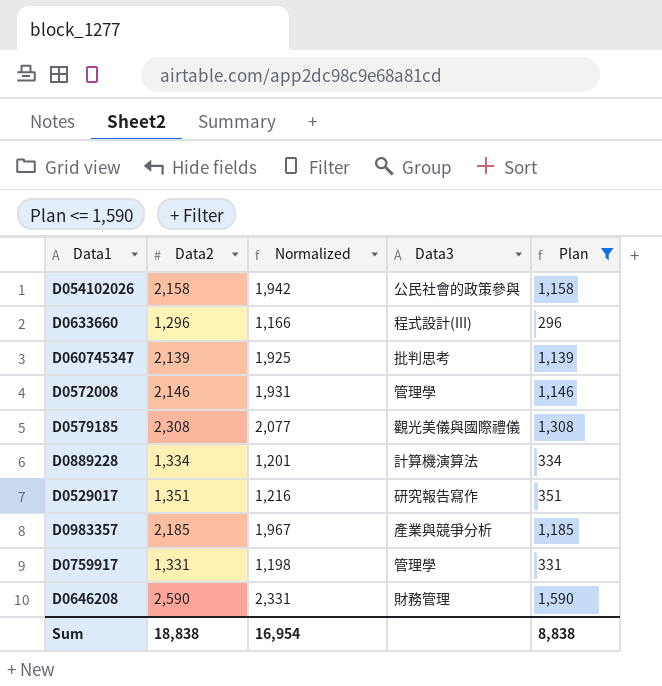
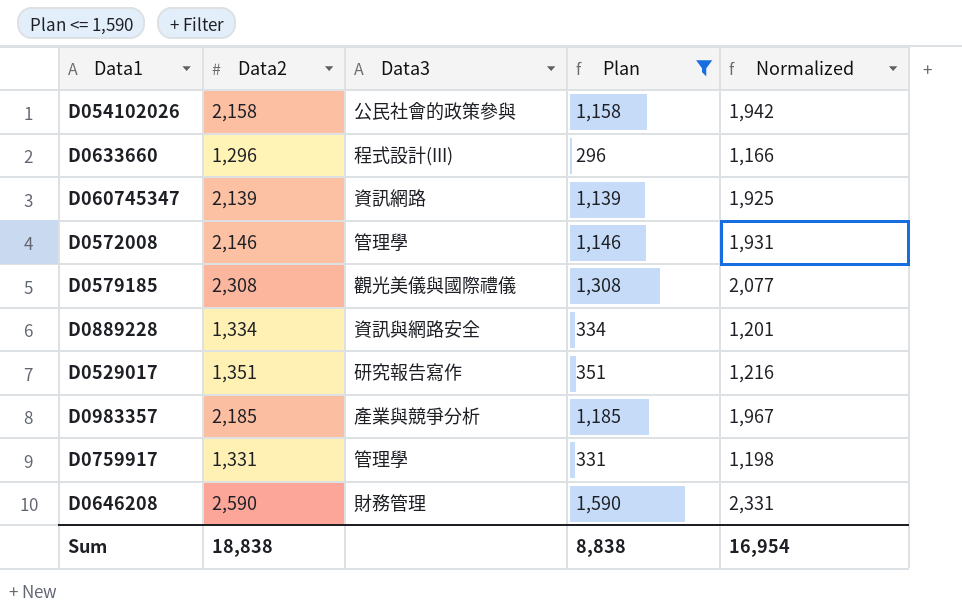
column Normalized | position: 3 -> 5
D060745347 | Data3: 批判思考 -> 資訊網路
D0889228 | Data3: 計算機演算法 -> 資訊與網路安全

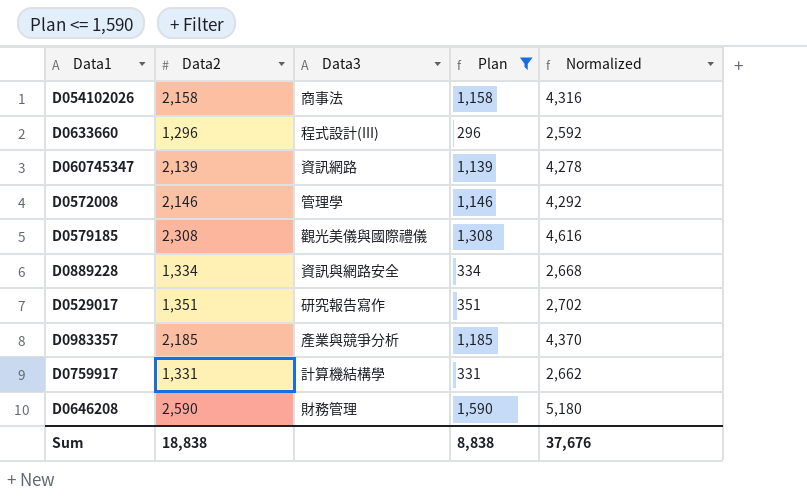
column Normalized | formula: [Data2] * 0.9 -> [Data2] * 2
D054102026 | Data3: 公民社會的政策參與 -> 商事法
D0759917 | Data3: 管理學 -> 計算機結構學
Sum | Normalized: 16,954 -> 37,676

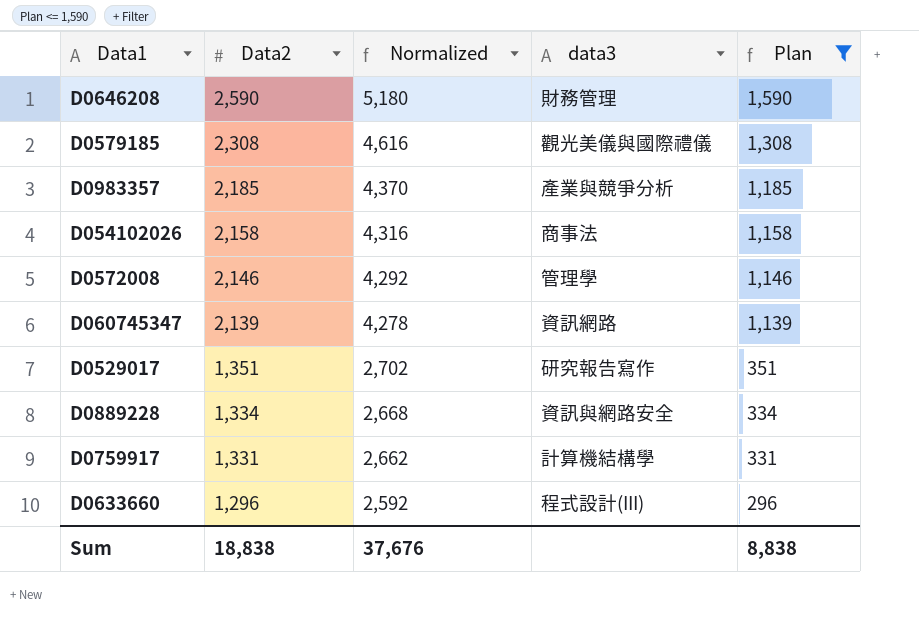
row order: none -> Data2 descending
column Normalized | position: 5 -> 3
column name: Data3 -> data3

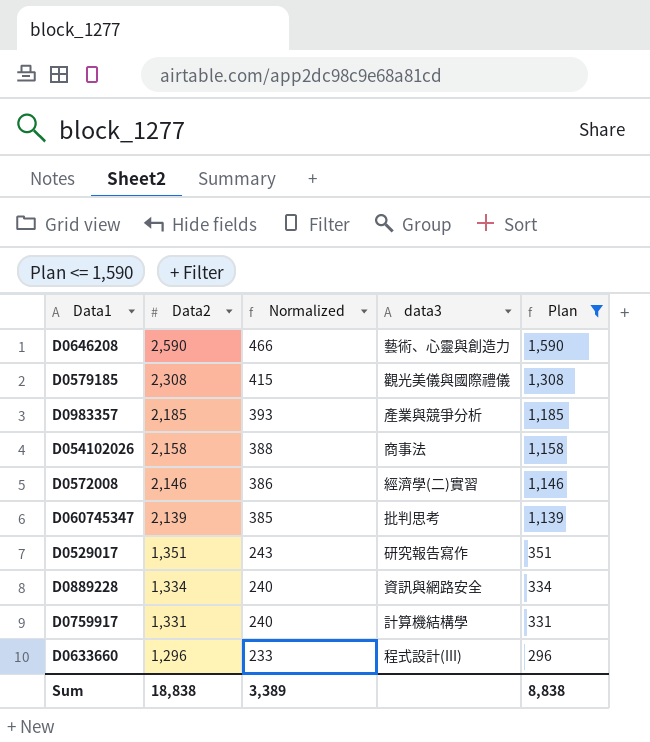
column Normalized | formula: [Data2] * 2 -> [Data2] * 0.18
D0646208 | data3: 財務管理 -> 藝術、心靈與創造力
D0572008 | data3: 管理學 -> 經濟學(二)實習
D060745347 | data3: 資訊網路 -> 批判思考
Sum | Normalized: 37,676 -> 3,389

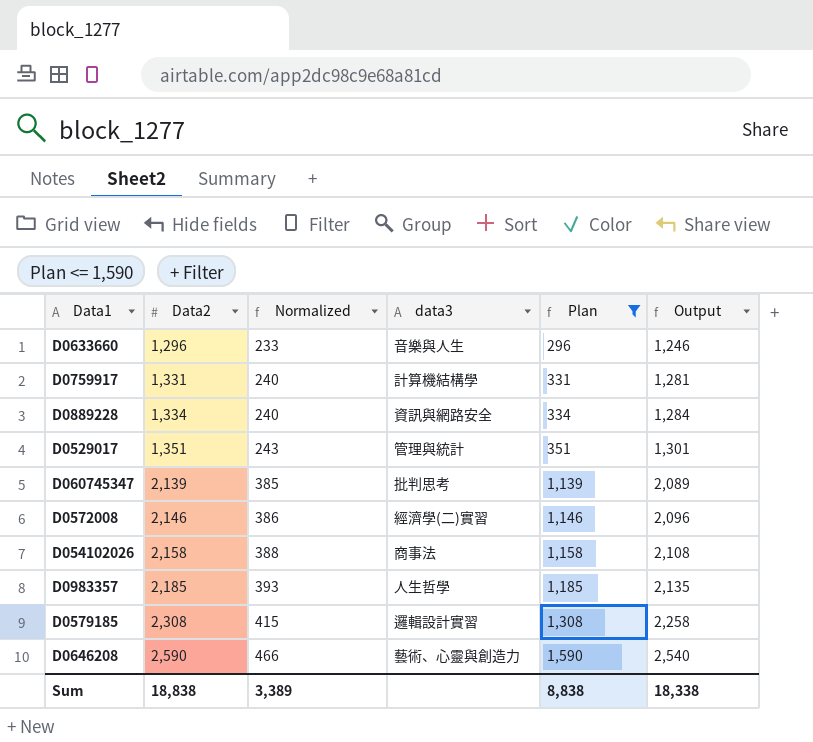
row order: Data2 descending -> Data2 ascending
column Output | formula: none -> [Data2] - 50
D0633660 | data3: 程式設計(III) -> 音樂與人生
D0529017 | data3: 研究報告寫作 -> 管理與統計
D0983357 | data3: 產業與競爭分析 -> 人生哲學
D0579185 | data3: 觀光美儀與國際禮儀 -> 邏輯設計實習

